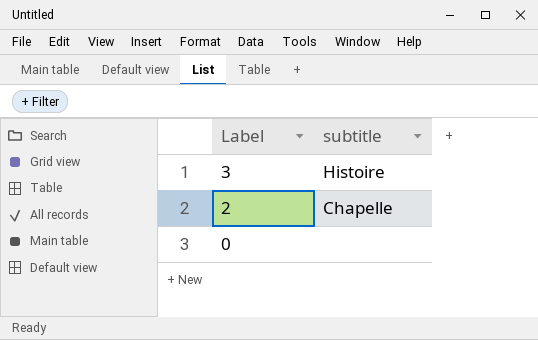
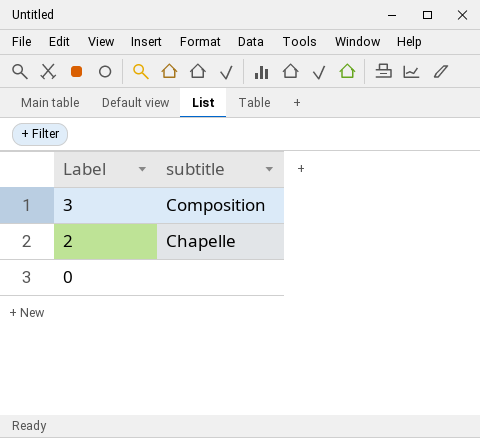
3 | subtitle: Histoire -> Composition

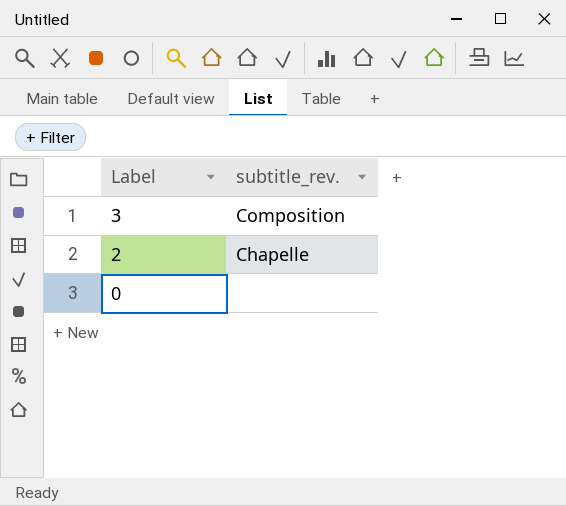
column name: subtitle -> subtitle_rev.

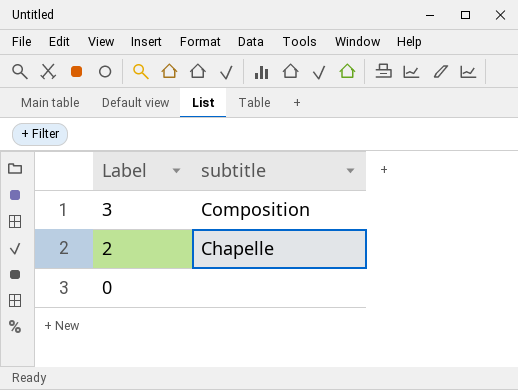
column name: subtitle_rev. -> subtitle

